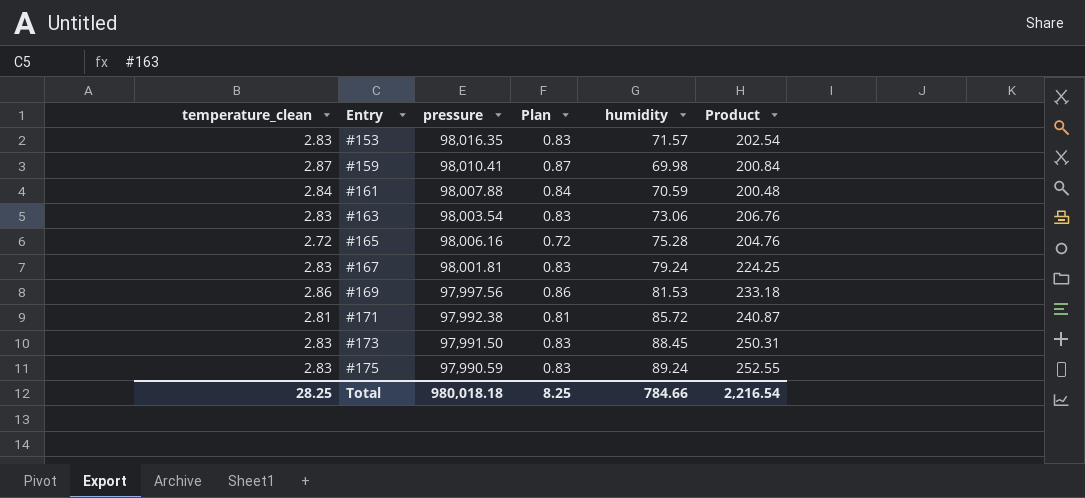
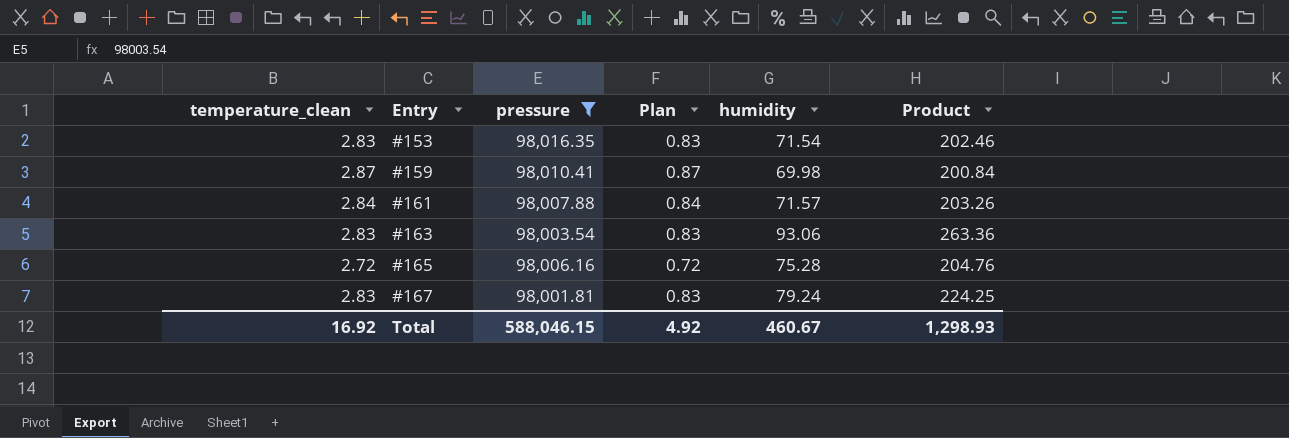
filter: none -> pressure >= 98,001.81
#153 | humidity: 71.57 -> 71.54
#153 | Product: 202.54 -> 202.46
#161 | humidity: 70.59 -> 71.57
#161 | Product: 200.48 -> 203.26
#163 | humidity: 73.06 -> 93.06
#163 | Product: 206.76 -> 263.36
Total | temperature_clean: 28.25 -> 16.92
Total | pressure: 980,018.18 -> 588,046.15
Total | Plan: 8.25 -> 4.92
Total | humidity: 784.66 -> 460.67
Total | Product: 2,216.54 -> 1,298.93

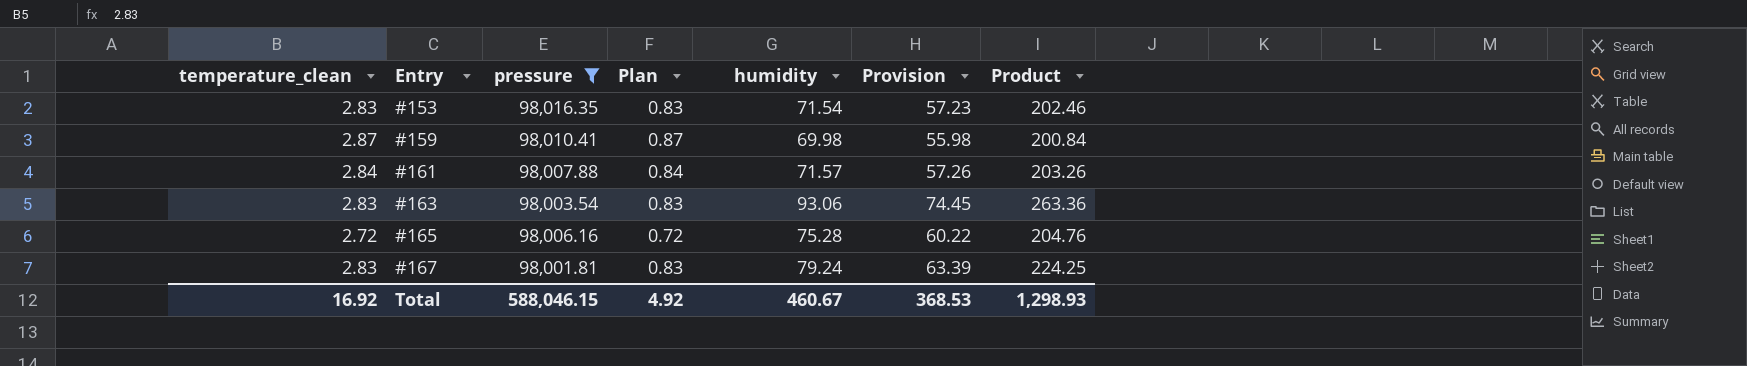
column Provision | formula: none -> [humidity] * 0.8

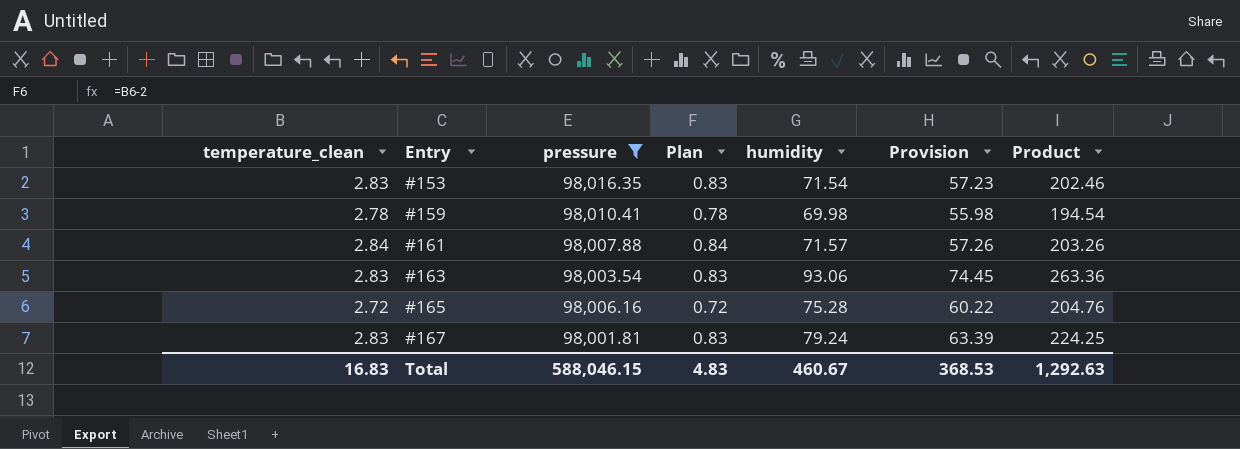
#159 | temperature_clean: 2.87 -> 2.78
#159 | Plan: 0.87 -> 0.78
#159 | Product: 200.84 -> 194.54
Total | temperature_clean: 16.92 -> 16.83
Total | Plan: 4.92 -> 4.83
Total | Product: 1,298.93 -> 1,292.63

